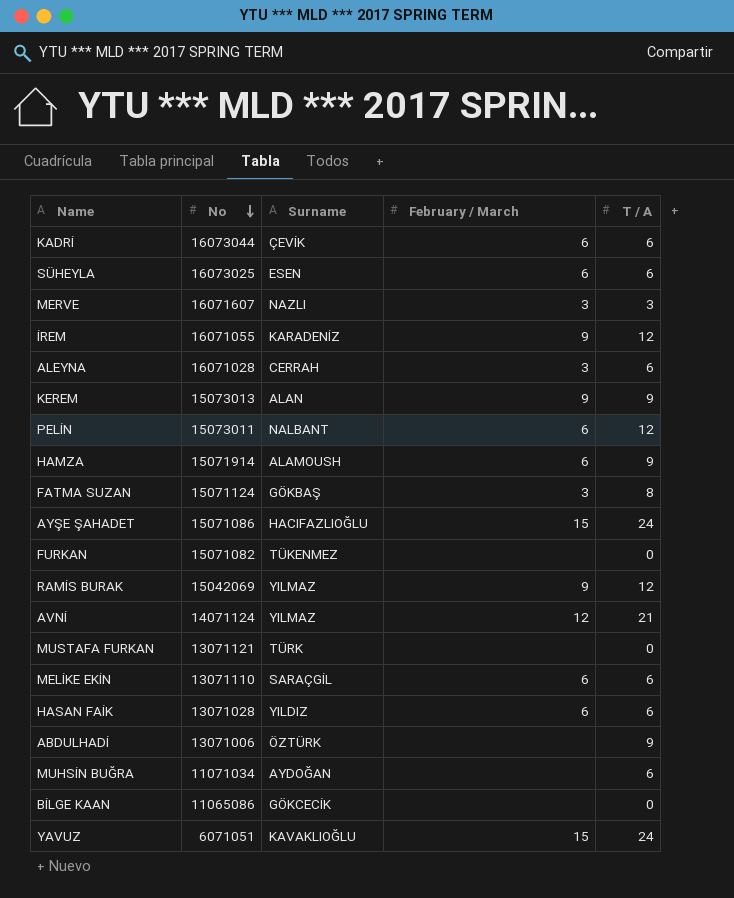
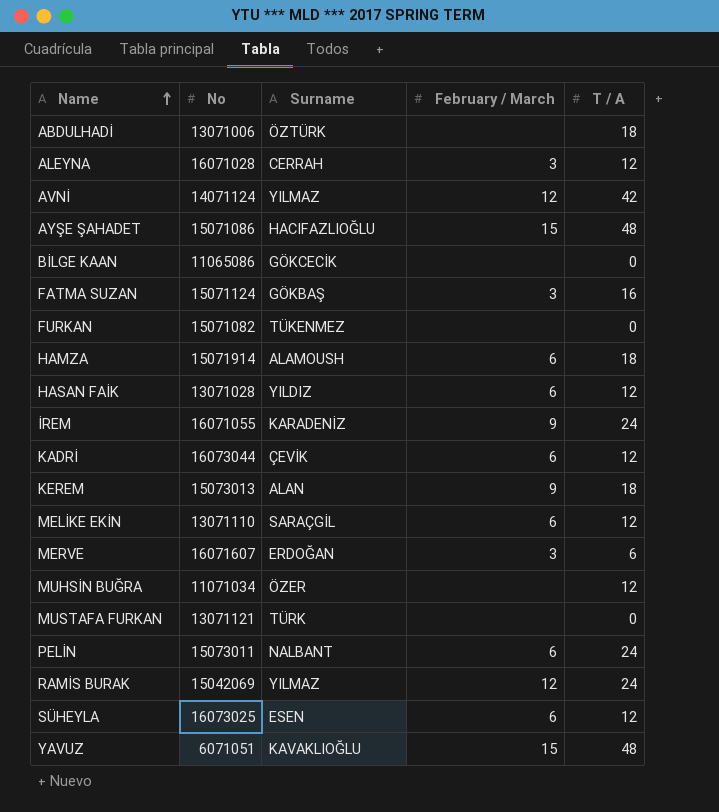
row order: No descending -> Name ascending
ABDULHADİ | T / A: 9 -> 18
ALEYNA | T / A: 6 -> 12
AVNİ | T / A: 21 -> 42
AYŞE ŞAHADET | T / A: 24 -> 48
FATMA SUZAN | T / A: 8 -> 16
HAMZA | T / A: 9 -> 18
HASAN FAİK | T / A: 6 -> 12
İREM | T / A: 12 -> 24
KADRİ | T / A: 6 -> 12
KEREM | T / A: 9 -> 18
MELİKE EKİN | T / A: 6 -> 12
MERVE | Surname: NAZLI -> ERDOĞAN
MERVE | T / A: 3 -> 6
MUHSİN BUĞRA | Surname: AYDOĞAN -> ÖZER
MUHSİN BUĞRA | T / A: 6 -> 12
PELİN | T / A: 12 -> 24
RAMİS BURAK | February / March: 9 -> 12
RAMİS BURAK | T / A: 12 -> 24
SÜHEYLA | T / A: 6 -> 12
YAVUZ | T / A: 24 -> 48

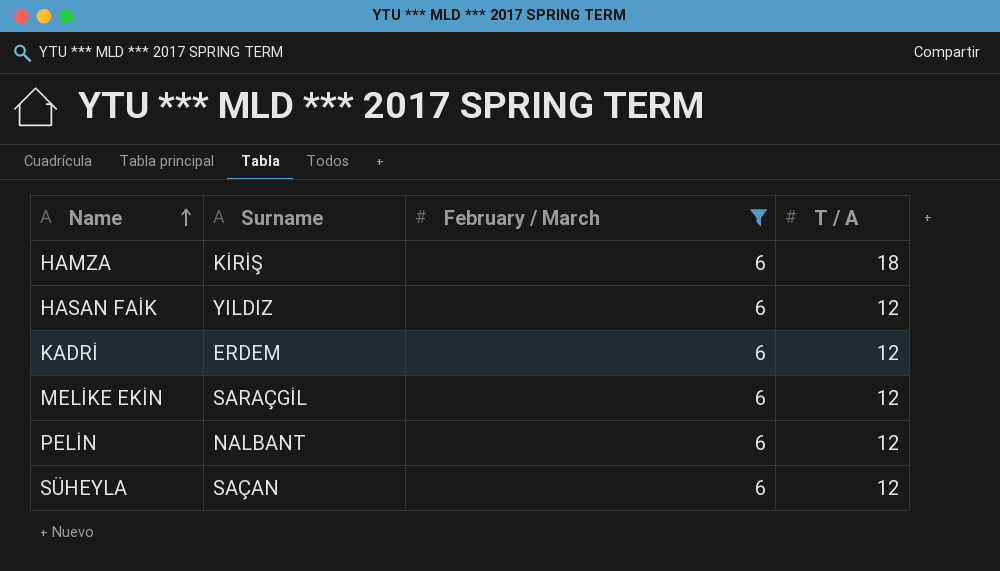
filter: none -> February / March = 6
column No | position: 2 -> none
HAMZA | Surname: ALAMOUSH -> KİRİŞ
KADRİ | Surname: ÇEVİK -> ERDEM
PELİN | T / A: 24 -> 12
SÜHEYLA | Surname: ESEN -> SAÇAN

